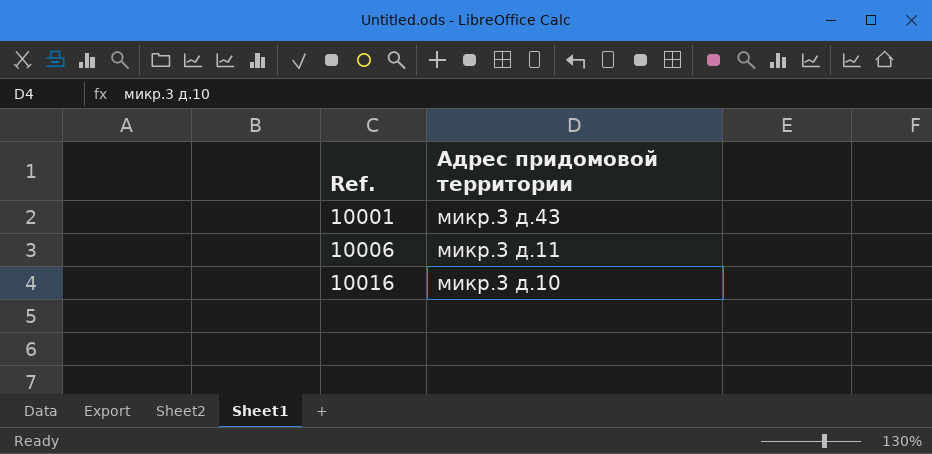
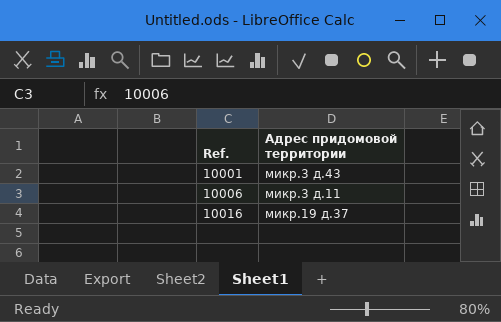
10016 | Адрес придомовой территории: микр.3 д.10 -> микр.19 д.37

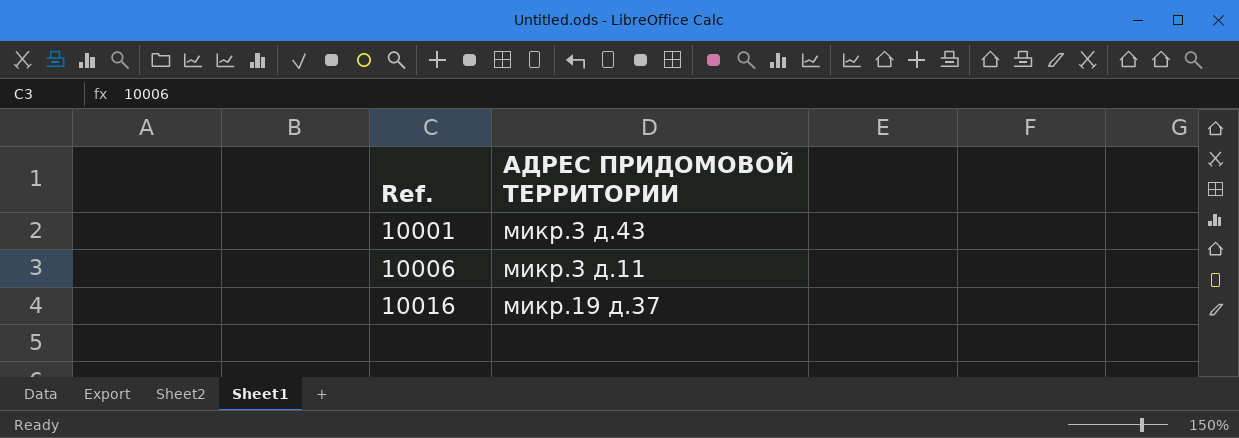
column name: Адрес придомовой территории -> АДРЕС ПРИДОМОВОЙ ТЕРРИТОРИИ

